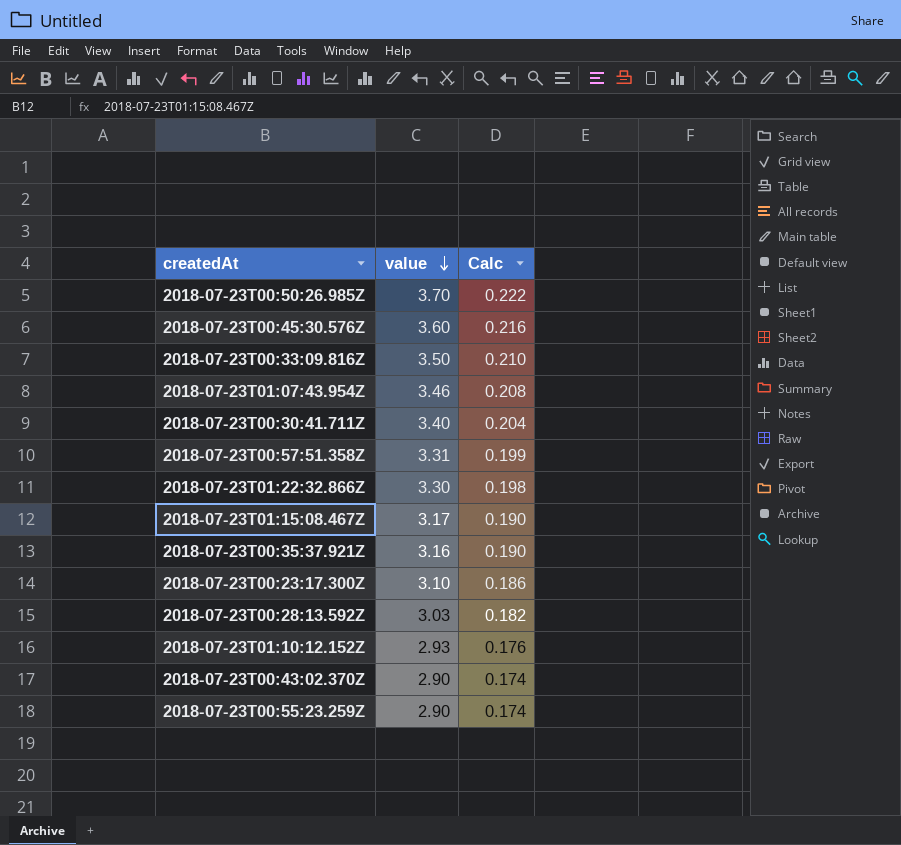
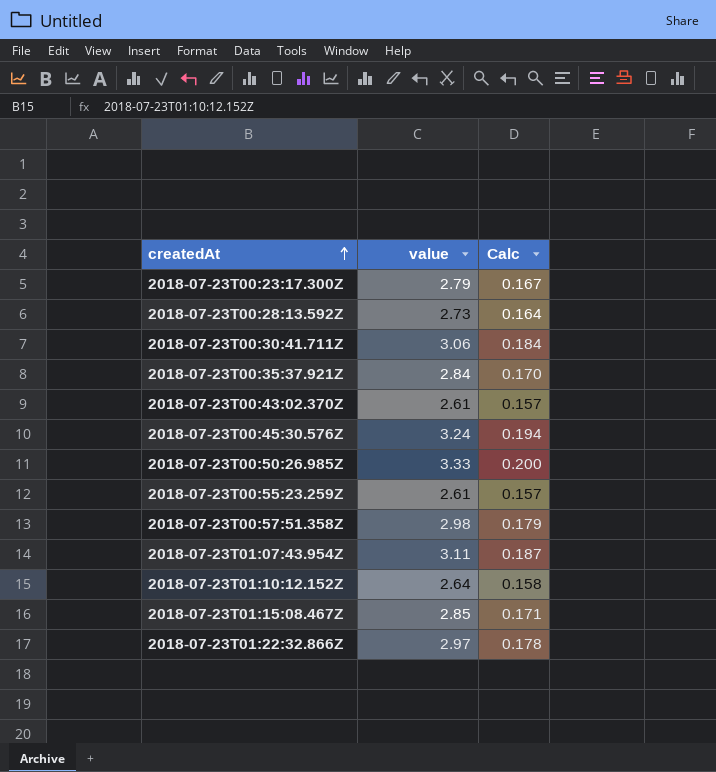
row order: value descending -> createdAt ascending
row 2018-07-23T00:33:09.816Z: 3.50 | 0.210 -> none
2018-07-23T00:23:17.300Z | value: 3.10 -> 2.79
2018-07-23T00:23:17.300Z | Calc: 0.186 -> 0.167
2018-07-23T00:28:13.592Z | value: 3.03 -> 2.73
2018-07-23T00:28:13.592Z | Calc: 0.182 -> 0.164
2018-07-23T00:30:41.711Z | value: 3.40 -> 3.06
2018-07-23T00:30:41.711Z | Calc: 0.204 -> 0.184
2018-07-23T00:35:37.921Z | value: 3.16 -> 2.84
2018-07-23T00:35:37.921Z | Calc: 0.190 -> 0.170
2018-07-23T00:43:02.370Z | value: 2.90 -> 2.61
2018-07-23T00:43:02.370Z | Calc: 0.174 -> 0.157
2018-07-23T00:45:30.576Z | value: 3.60 -> 3.24
2018-07-23T00:45:30.576Z | Calc: 0.216 -> 0.194
2018-07-23T00:50:26.985Z | value: 3.70 -> 3.33
2018-07-23T00:50:26.985Z | Calc: 0.222 -> 0.200
2018-07-23T00:55:23.259Z | value: 2.90 -> 2.61
2018-07-23T00:55:23.259Z | Calc: 0.174 -> 0.157
2018-07-23T00:57:51.358Z | value: 3.31 -> 2.98
2018-07-23T00:57:51.358Z | Calc: 0.199 -> 0.179
2018-07-23T01:07:43.954Z | value: 3.46 -> 3.11
2018-07-23T01:07:43.954Z | Calc: 0.208 -> 0.187
2018-07-23T01:10:12.152Z | value: 2.93 -> 2.64
2018-07-23T01:10:12.152Z | Calc: 0.176 -> 0.158
2018-07-23T01:15:08.467Z | value: 3.17 -> 2.85
2018-07-23T01:15:08.467Z | Calc: 0.190 -> 0.171
2018-07-23T01:22:32.866Z | value: 3.30 -> 2.97
2018-07-23T01:22:32.866Z | Calc: 0.198 -> 0.178

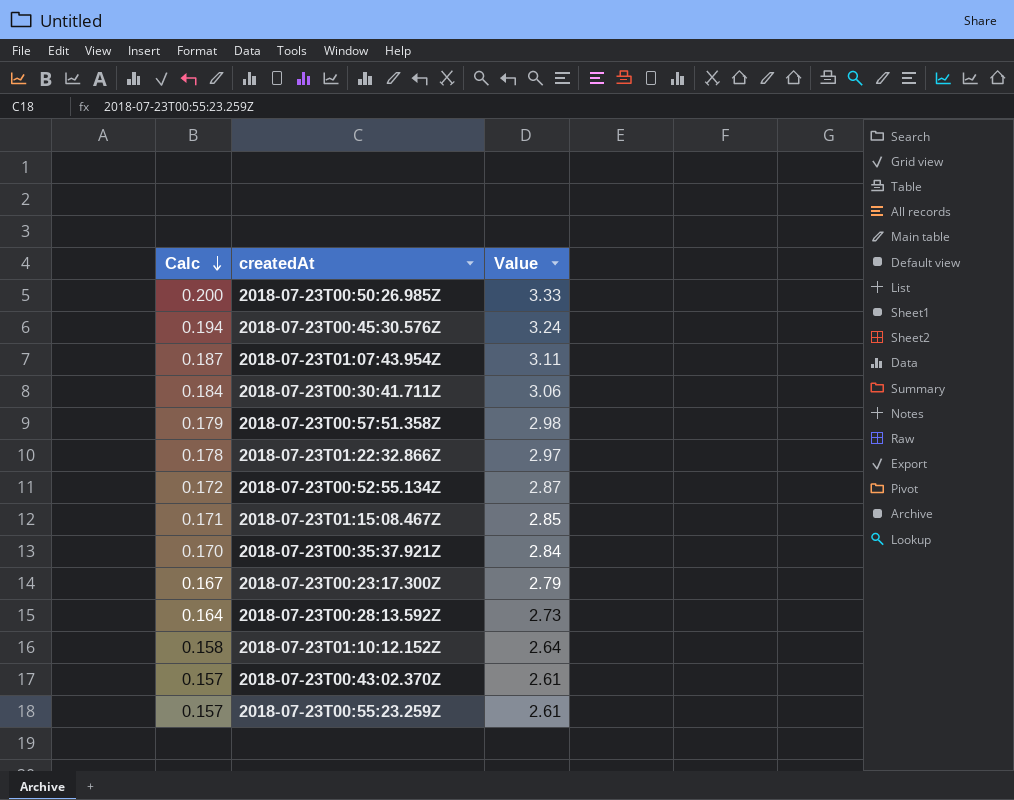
row order: createdAt ascending -> Calc descending
column Calc | position: 3 -> 1
column name: value -> Value
row 2018-07-23T00:52:55.134Z: none -> 0.172 | 2.87

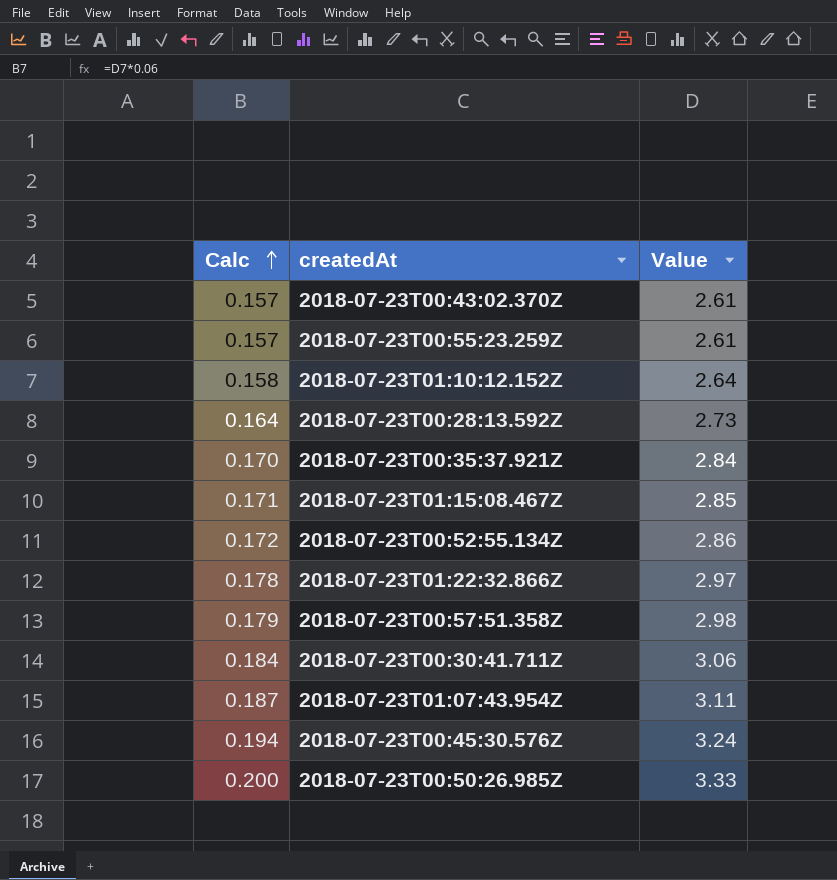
row order: Calc descending -> Calc ascending
row 2018-07-23T00:23:17.300Z: 0.167 | 2.79 -> none
2018-07-23T00:52:55.134Z | Value: 2.87 -> 2.86

